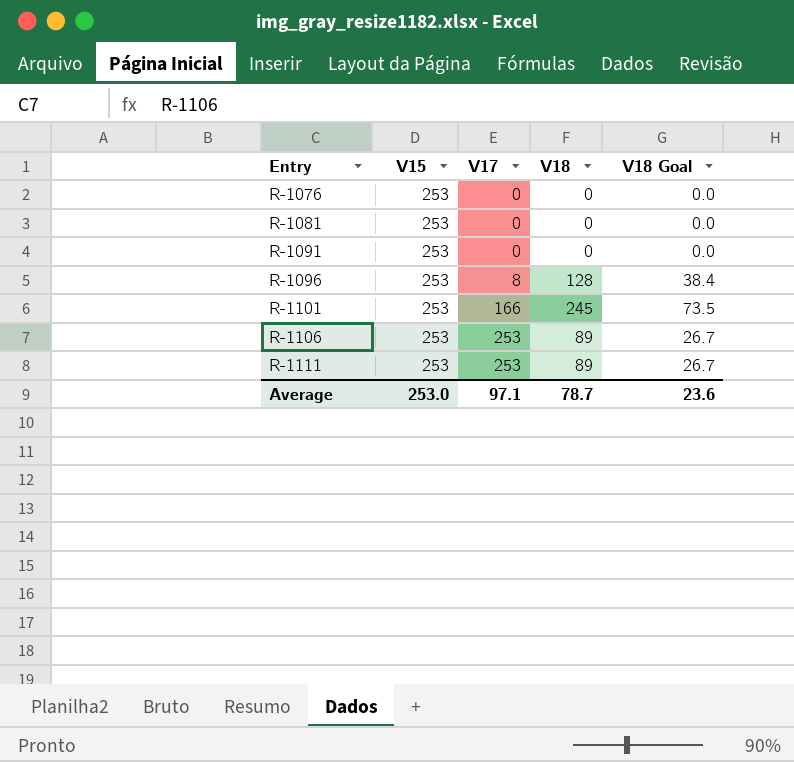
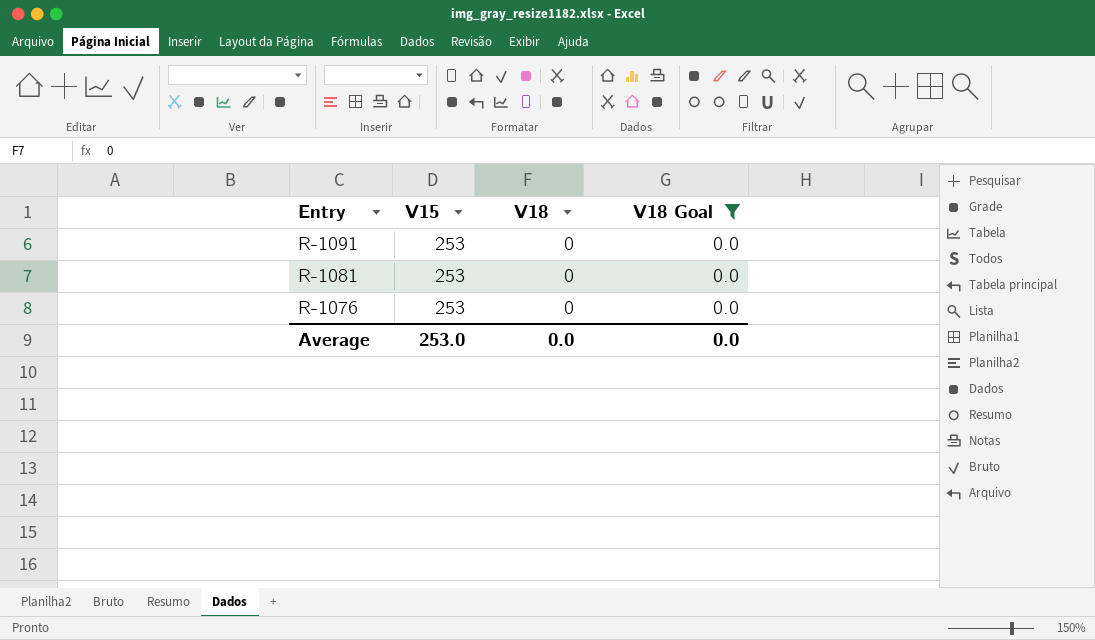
filter: none -> V18 Goal = 0.0
row order: Entry ascending -> Entry descending
column V17 | position: 3 -> none
Average | V18: 78.7 -> 0.0
Average | V18 Goal: 23.6 -> 0.0

